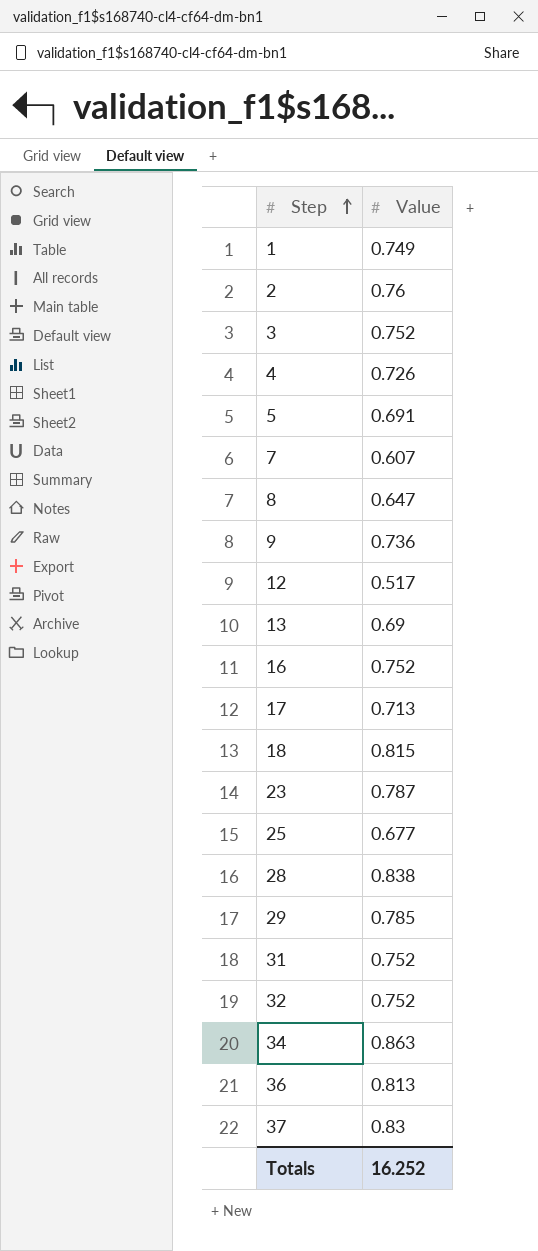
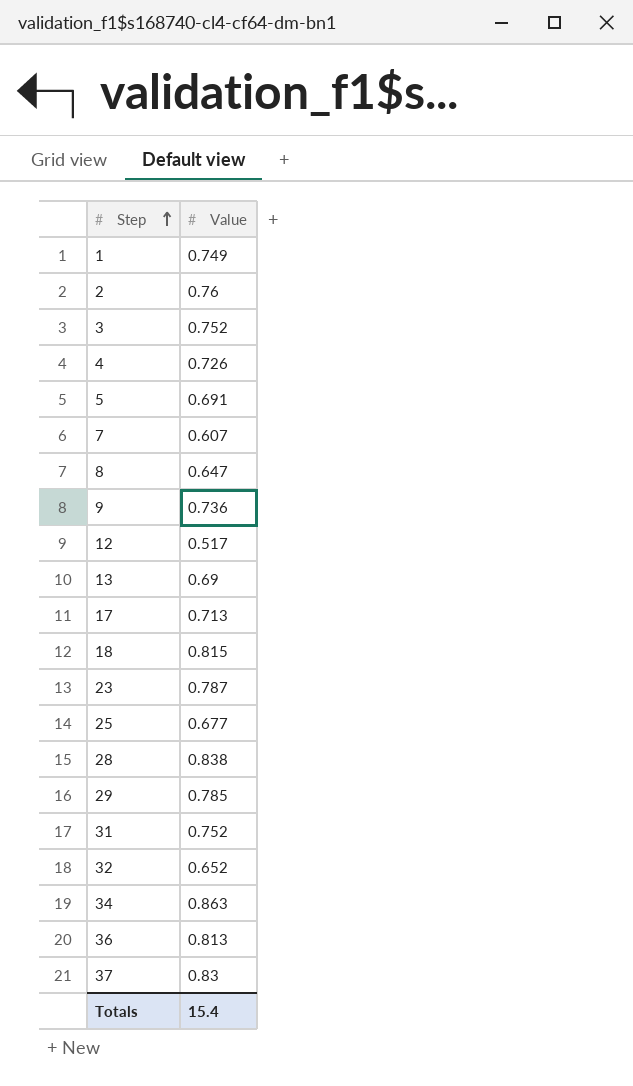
row 16: 0.752 -> none
32 | Value: 0.752 -> 0.652
Totals | Value: 16.252 -> 15.4

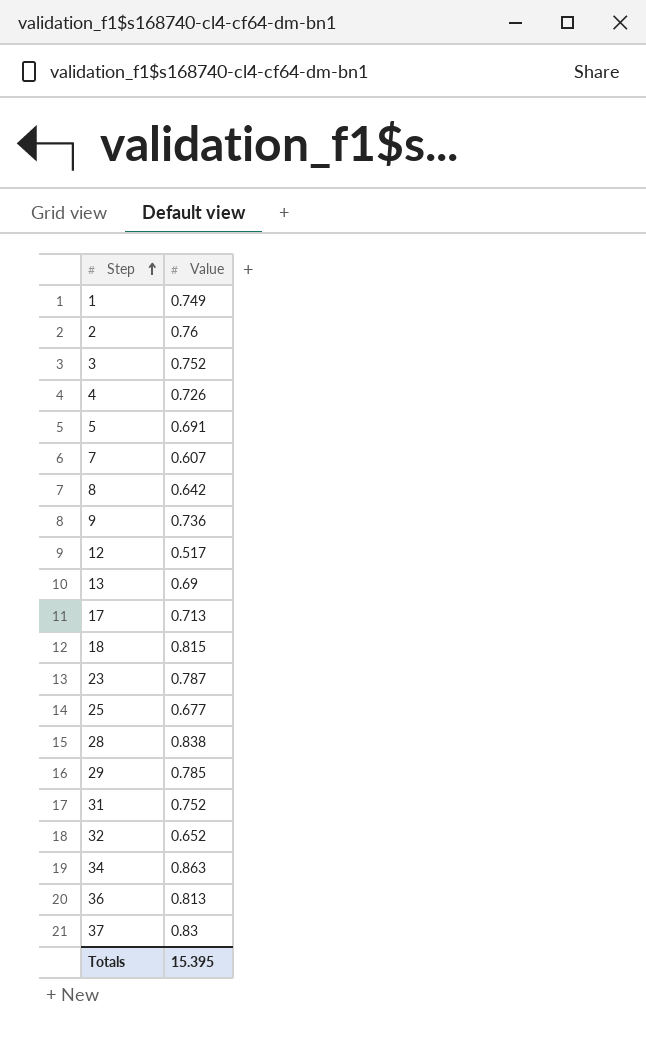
8 | Value: 0.647 -> 0.642
Totals | Value: 15.4 -> 15.395

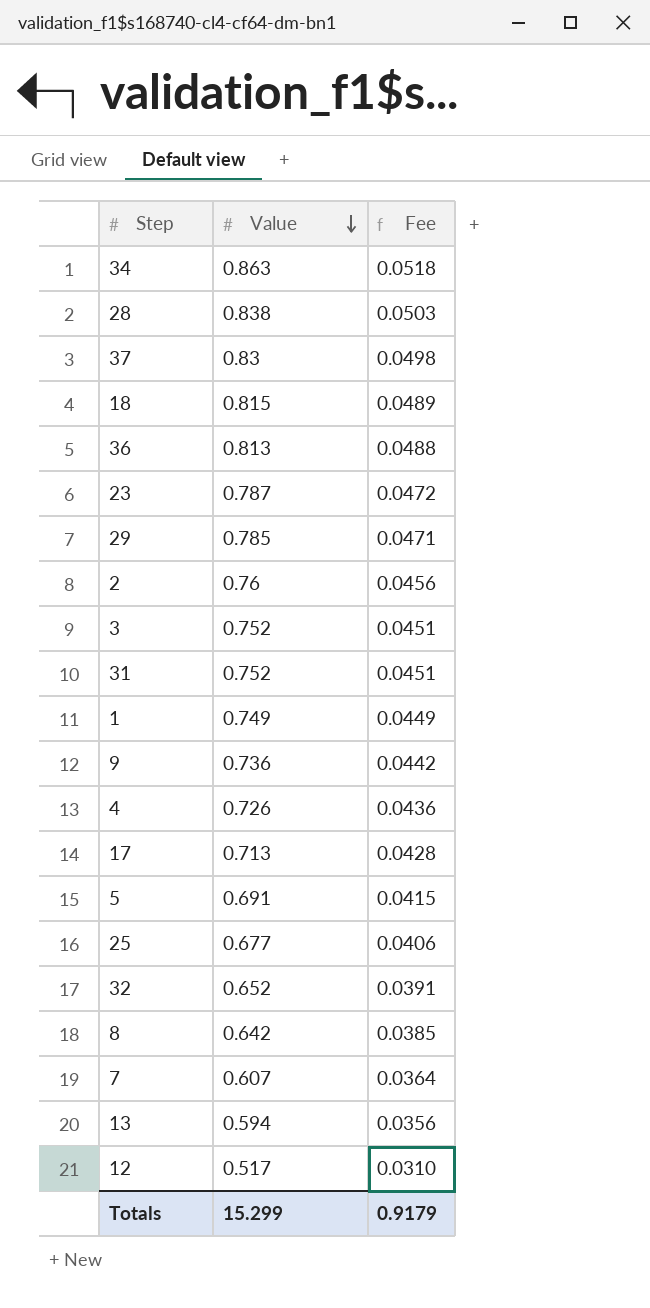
row order: Step ascending -> Value descending
column Fee | formula: none -> [Value] * 0.06
13 | Value: 0.69 -> 0.594
Totals | Value: 15.395 -> 15.299

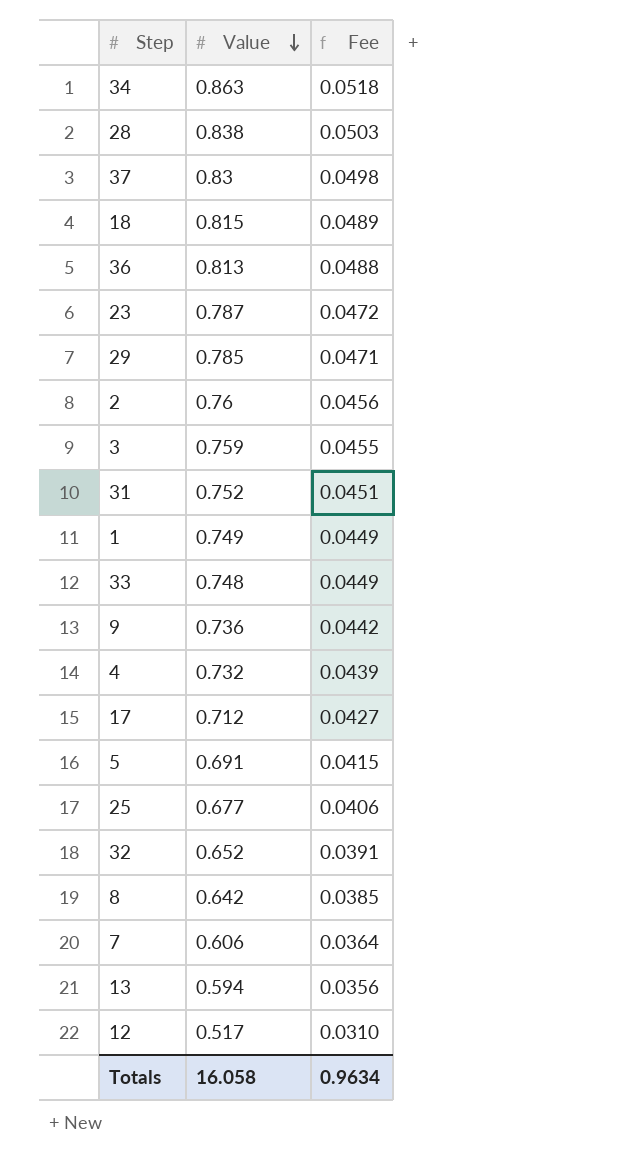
3 | Value: 0.752 -> 0.759
3 | Fee: 0.0451 -> 0.0455
row 33: none -> 0.748 | 0.0449
4 | Value: 0.726 -> 0.732
4 | Fee: 0.0436 -> 0.0439
17 | Value: 0.713 -> 0.712
17 | Fee: 0.0428 -> 0.0427
7 | Value: 0.607 -> 0.606
Totals | Value: 15.299 -> 16.058
Totals | Fee: 0.9179 -> 0.9634

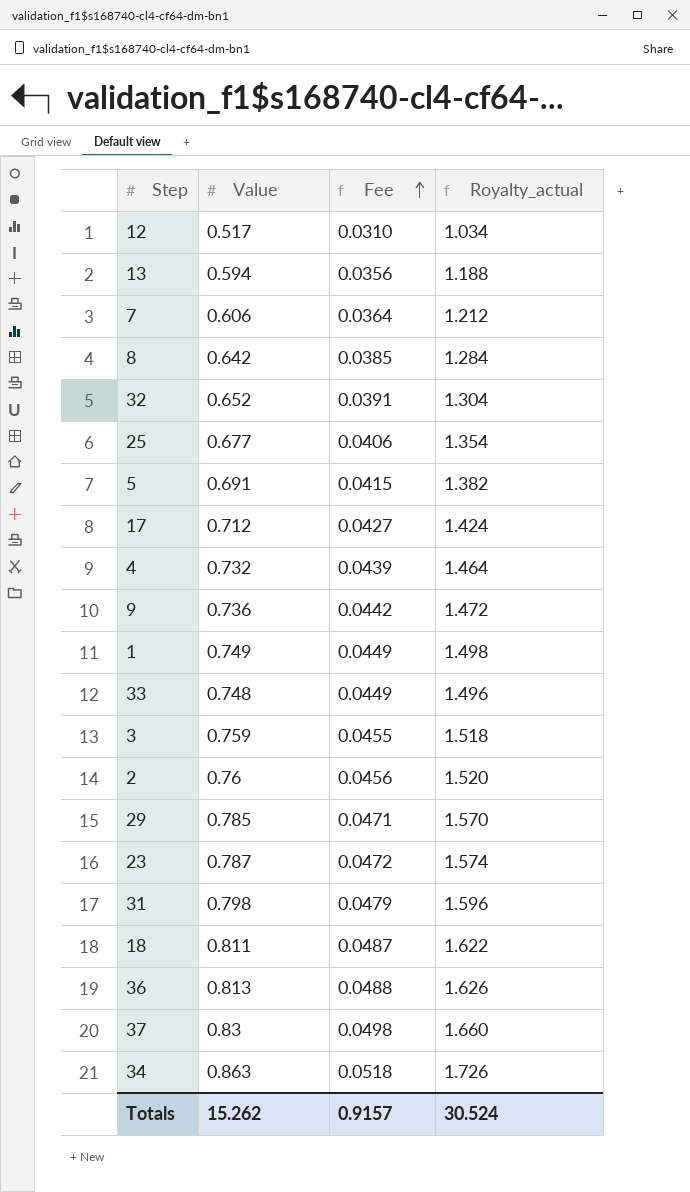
row order: Value descending -> Fee ascending
column Royalty_actual | formula: none -> [Value] * 2
row 28: 0.838 | 0.0503 -> none
31 | Value: 0.752 -> 0.798
31 | Fee: 0.0451 -> 0.0479
18 | Value: 0.815 -> 0.811
18 | Fee: 0.0489 -> 0.0487
Totals | Value: 16.058 -> 15.262
Totals | Fee: 0.9634 -> 0.9157

